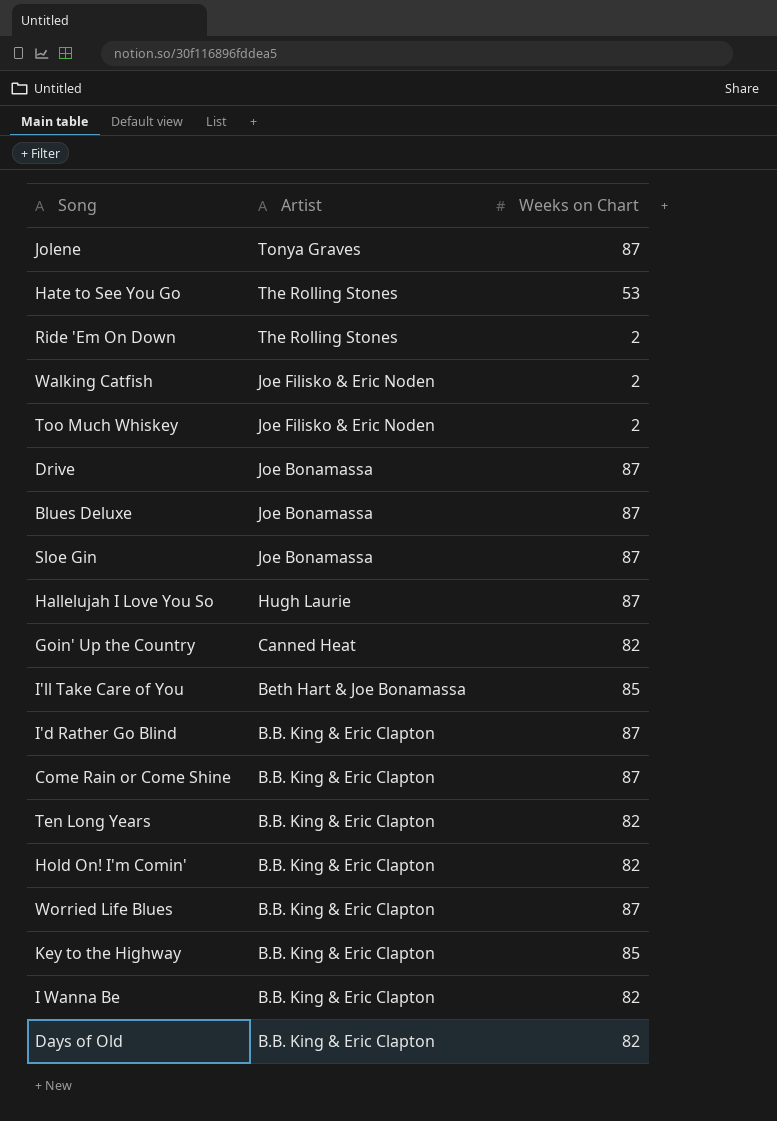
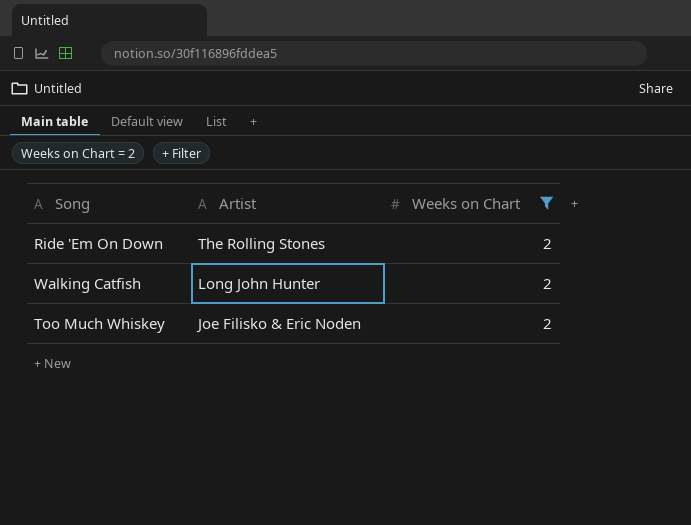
filter: none -> Weeks on Chart = 2
Walking Catfish | Artist: Joe Filisko & Eric Noden -> Long John Hunter

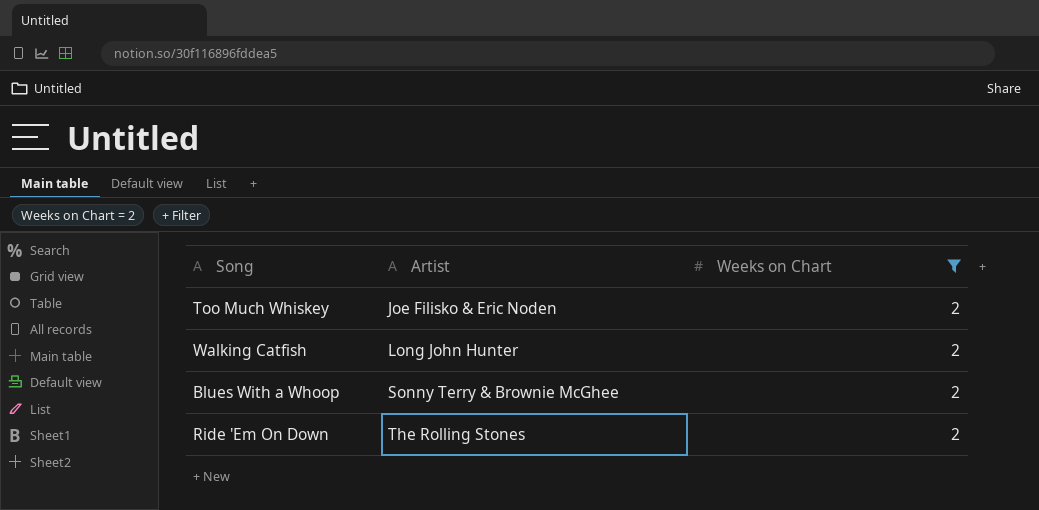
row order: Artist descending -> Artist ascending
row Blues With a Whoop: none -> Sonny Terry & Brownie McGhee | 2

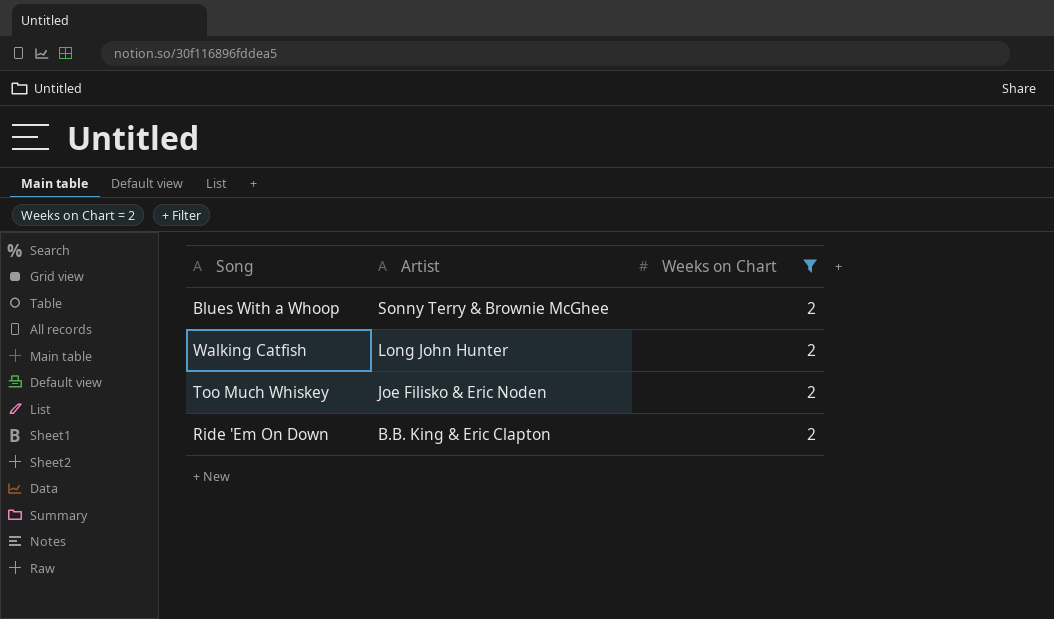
row order: Artist ascending -> Artist descending
Ride 'Em On Down | Artist: The Rolling Stones -> B.B. King & Eric Clapton

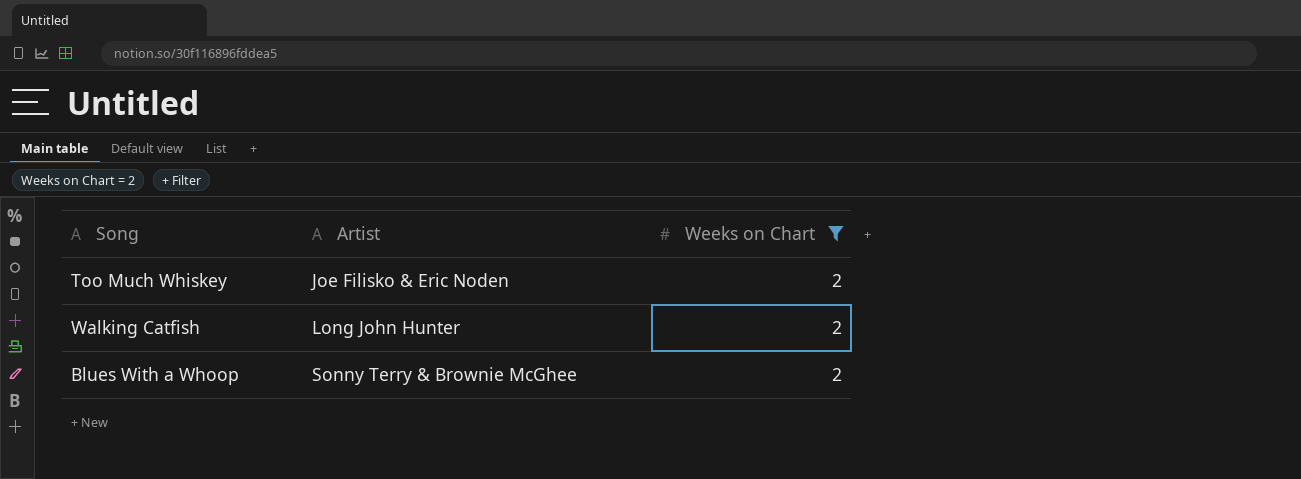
row order: Artist descending -> Artist ascending
row Ride 'Em On Down: B.B. King & Eric Clapton | 2 -> none

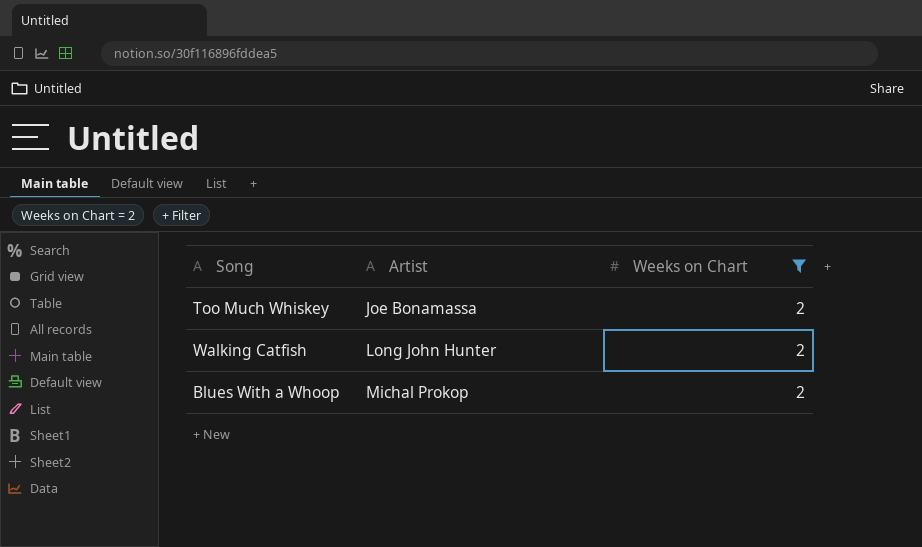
Too Much Whiskey | Artist: Joe Filisko & Eric Noden -> Joe Bonamassa
Blues With a Whoop | Artist: Sonny Terry & Brownie McGhee -> Michal Prokop

